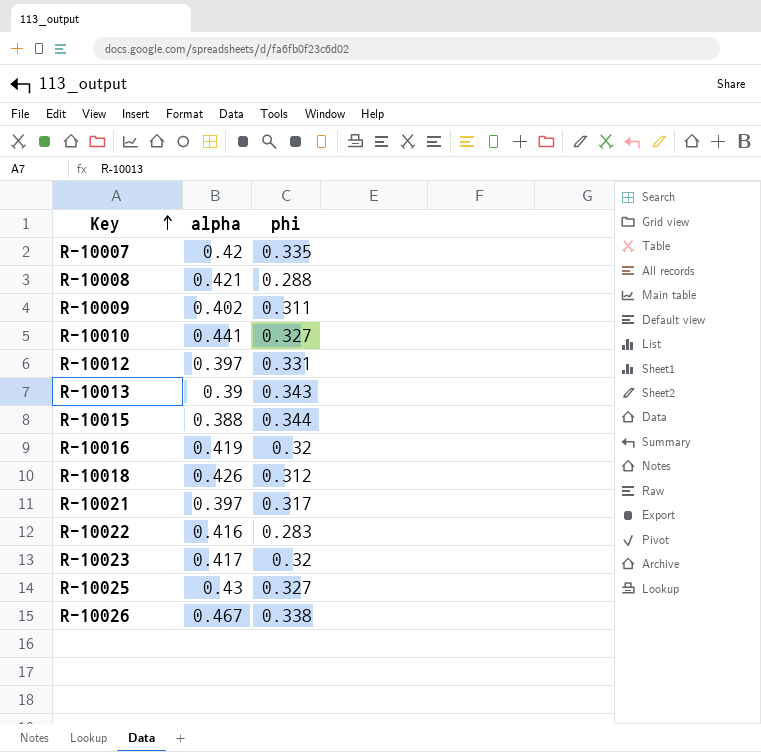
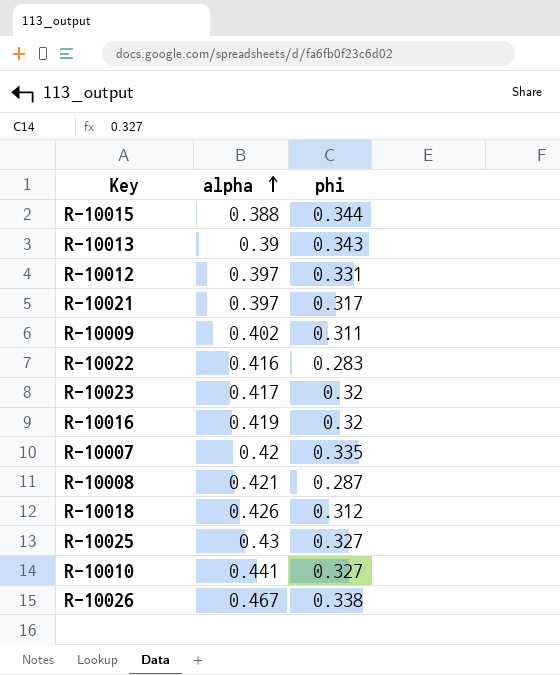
row order: Key ascending -> alpha ascending
R-10008 | phi: 0.288 -> 0.287

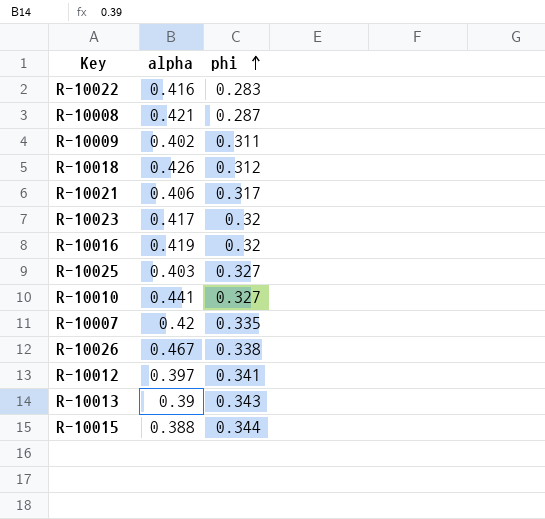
row order: alpha ascending -> phi ascending
R-10021 | alpha: 0.397 -> 0.406
R-10025 | alpha: 0.43 -> 0.403
R-10012 | phi: 0.331 -> 0.341

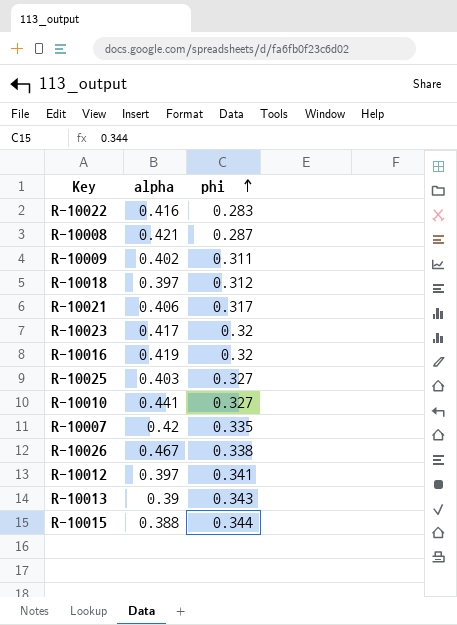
R-10018 | alpha: 0.426 -> 0.397

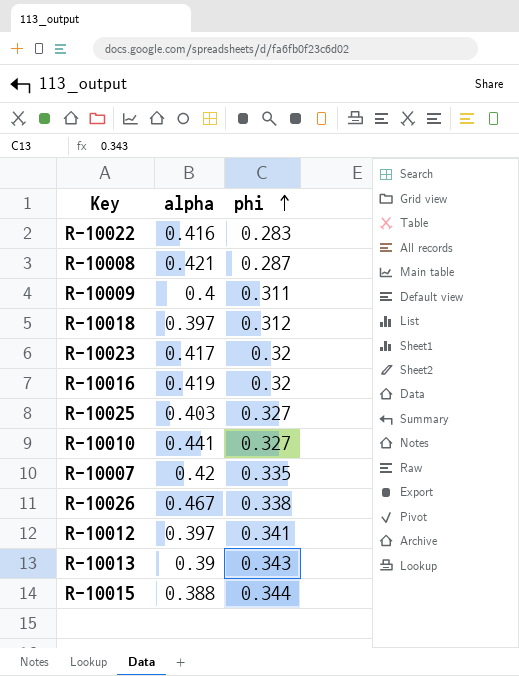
row R-10021: 0.406 | 0.317 -> none
R-10009 | alpha: 0.402 -> 0.4

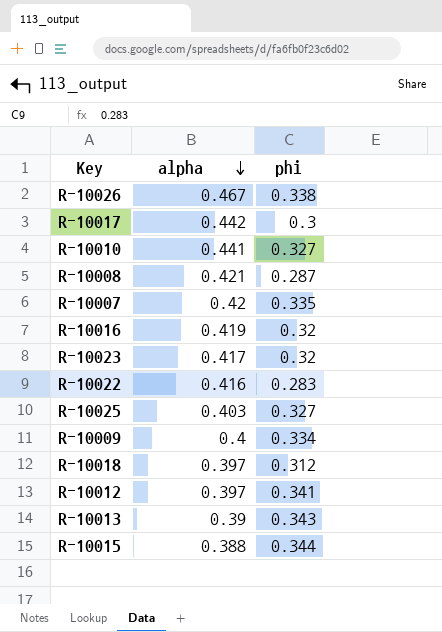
row order: phi ascending -> alpha descending
row R-10017: none -> 0.442 | 0.3
R-10009 | phi: 0.311 -> 0.334

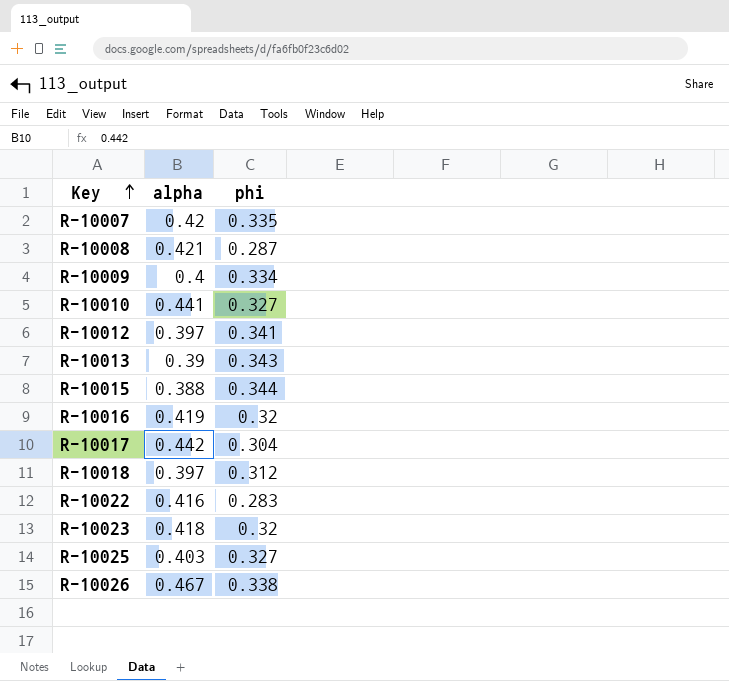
row order: alpha descending -> Key ascending
R-10017 | phi: 0.3 -> 0.304
R-10023 | alpha: 0.417 -> 0.418

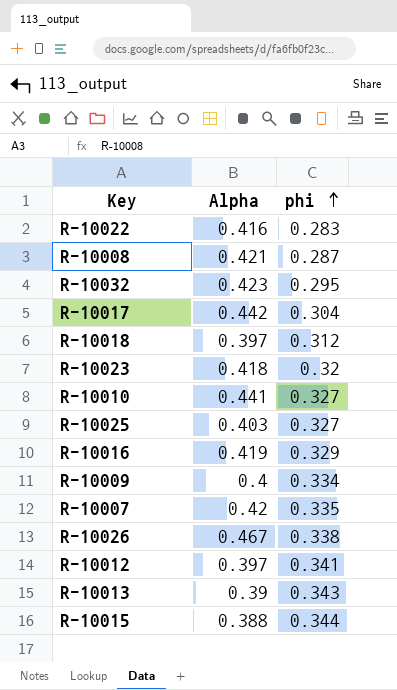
row order: Key ascending -> phi ascending
column name: alpha -> Alpha
row R-10032: none -> 0.423 | 0.295
R-10016 | phi: 0.32 -> 0.329

